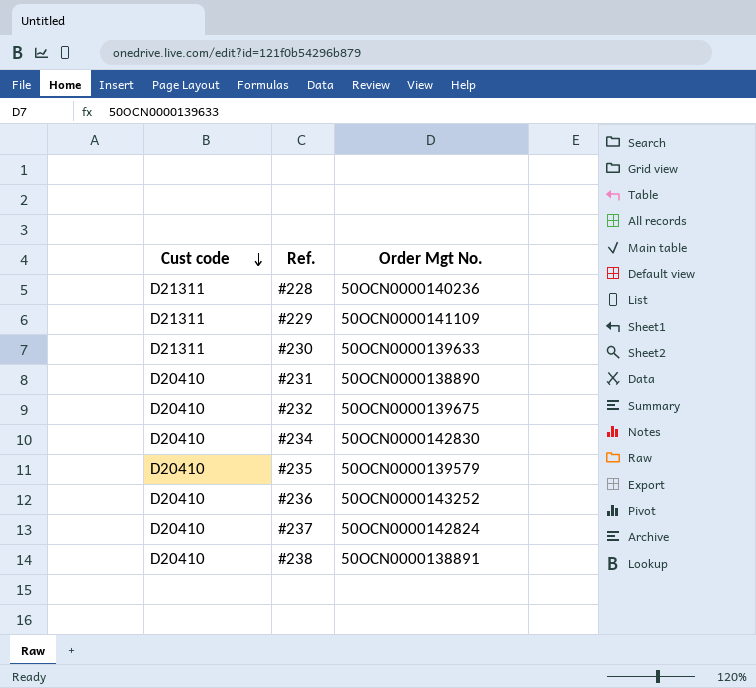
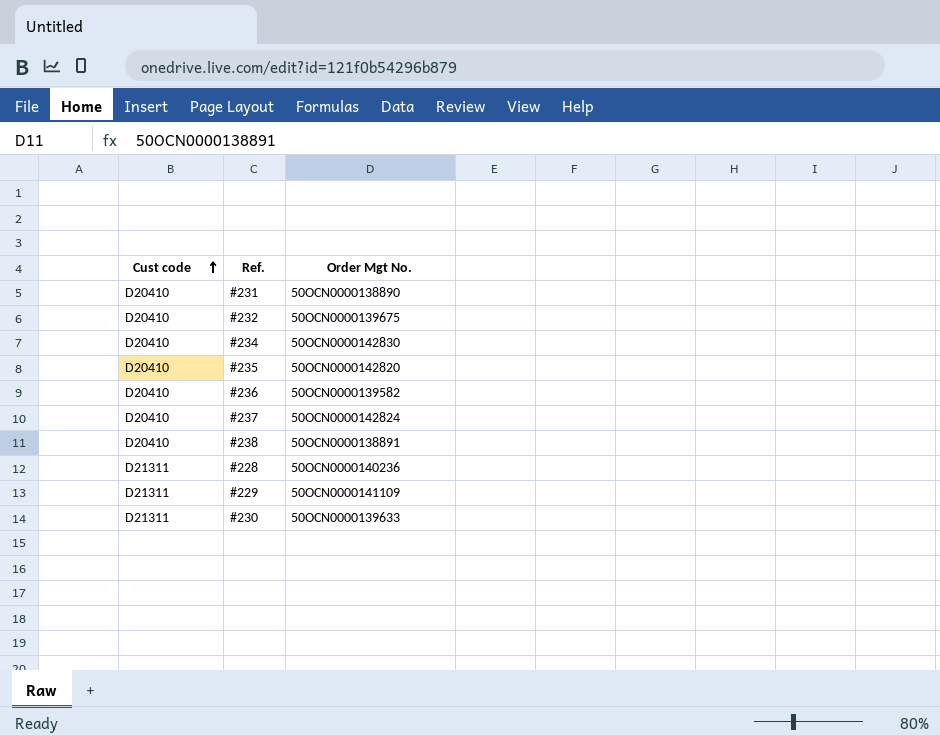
row order: Cust code descending -> Cust code ascending
#235 | Order Mgt No.: 50OCN0000139579 -> 50OCN0000142820
#236 | Order Mgt No.: 50OCN0000143252 -> 50OCN0000139582

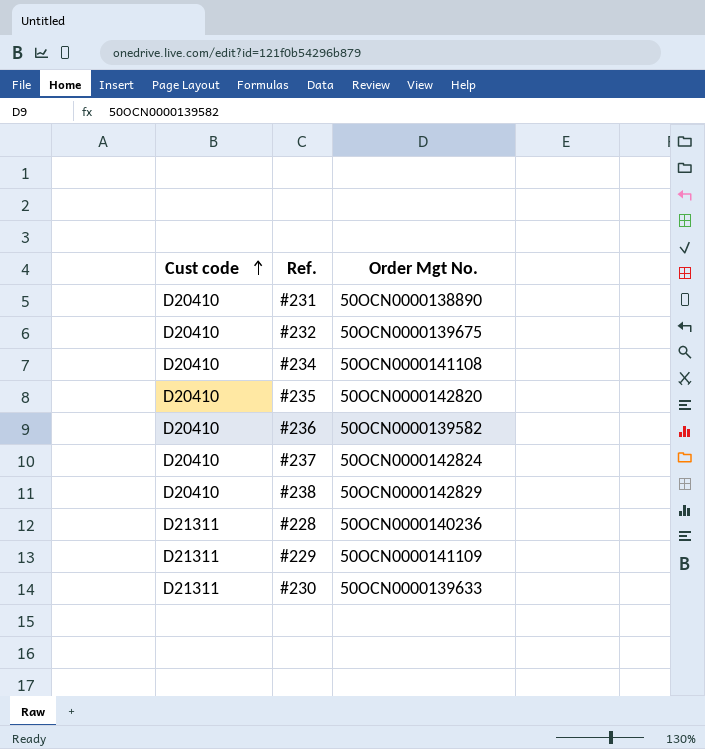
#234 | Order Mgt No.: 50OCN0000142830 -> 50OCN0000141108
#238 | Order Mgt No.: 50OCN0000138891 -> 50OCN0000142829

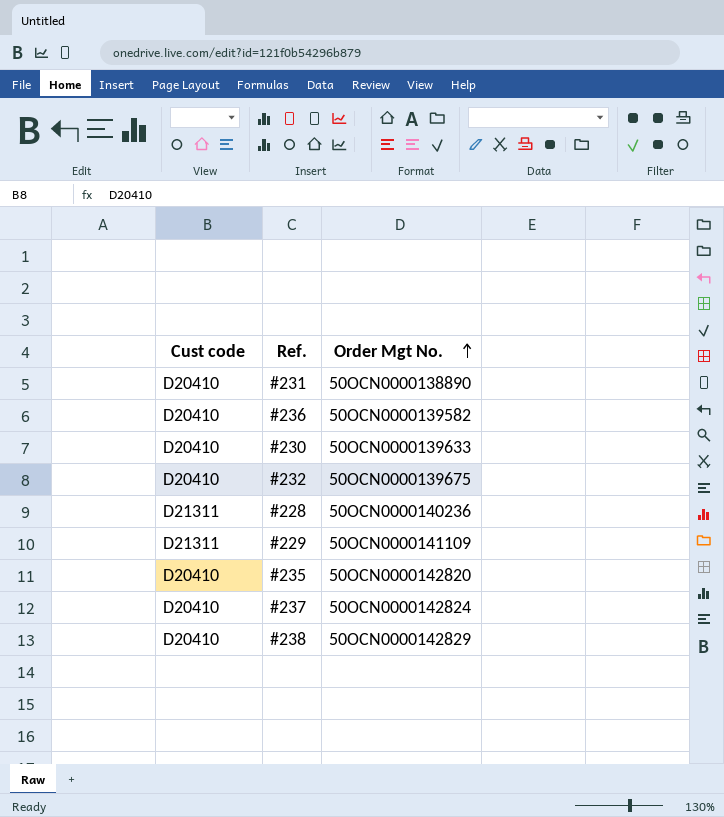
row order: Cust code ascending -> Order Mgt No. ascending
row #234: D20410 | 50OCN0000141108 -> none
#230 | Cust code: D21311 -> D20410

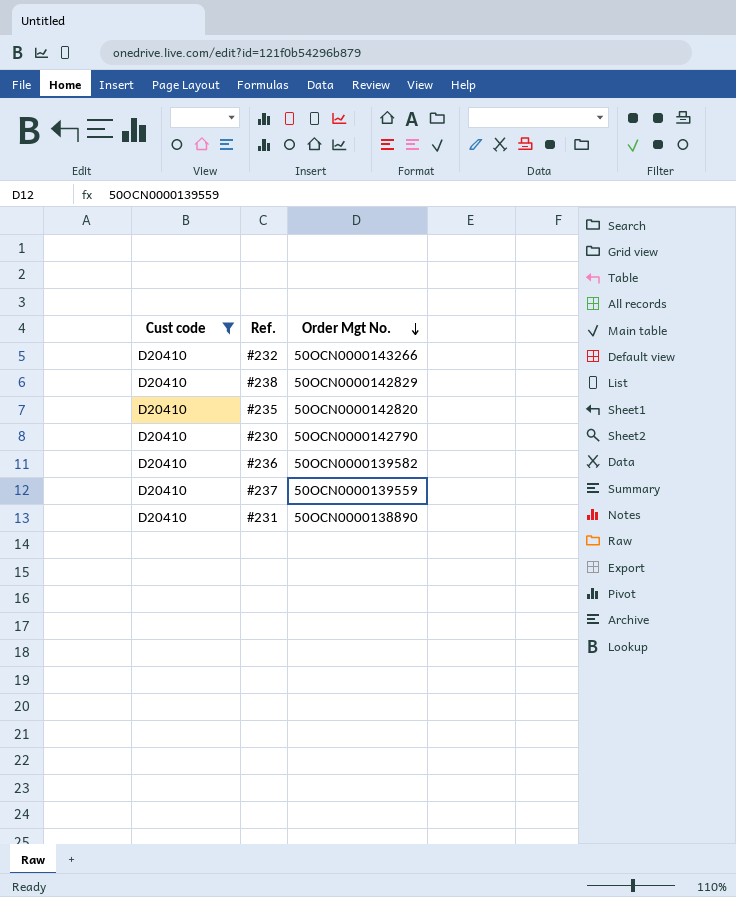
filter: none -> Cust code = D20410
row order: Order Mgt No. ascending -> Order Mgt No. descending
#232 | Order Mgt No.: 50OCN0000139675 -> 50OCN0000143266
#230 | Order Mgt No.: 50OCN0000139633 -> 50OCN0000142790
#237 | Order Mgt No.: 50OCN0000142824 -> 50OCN0000139559

